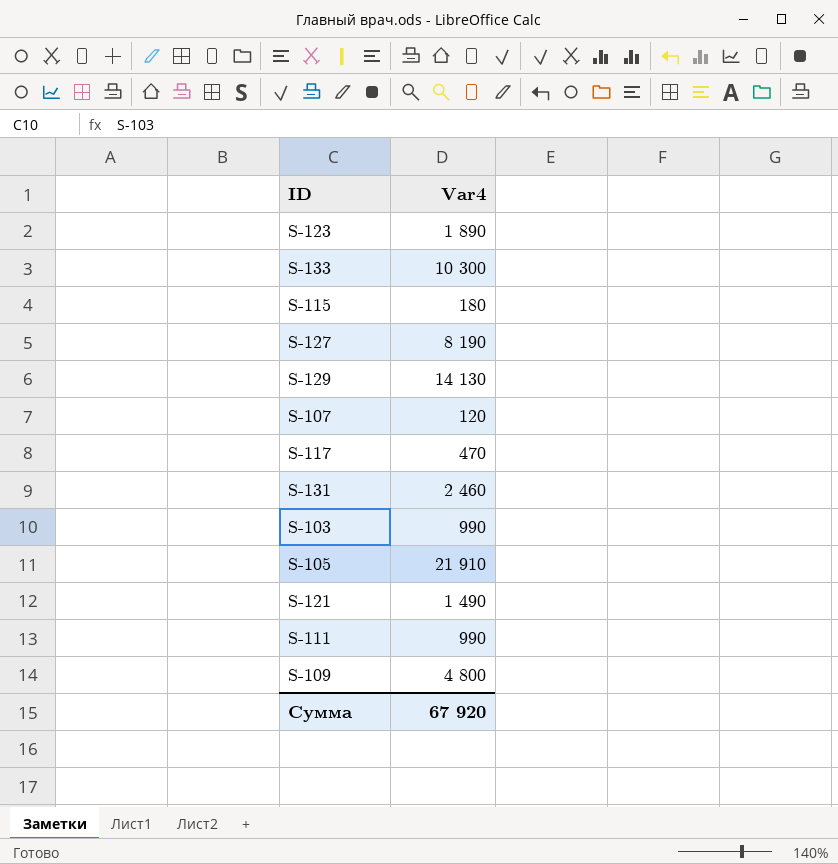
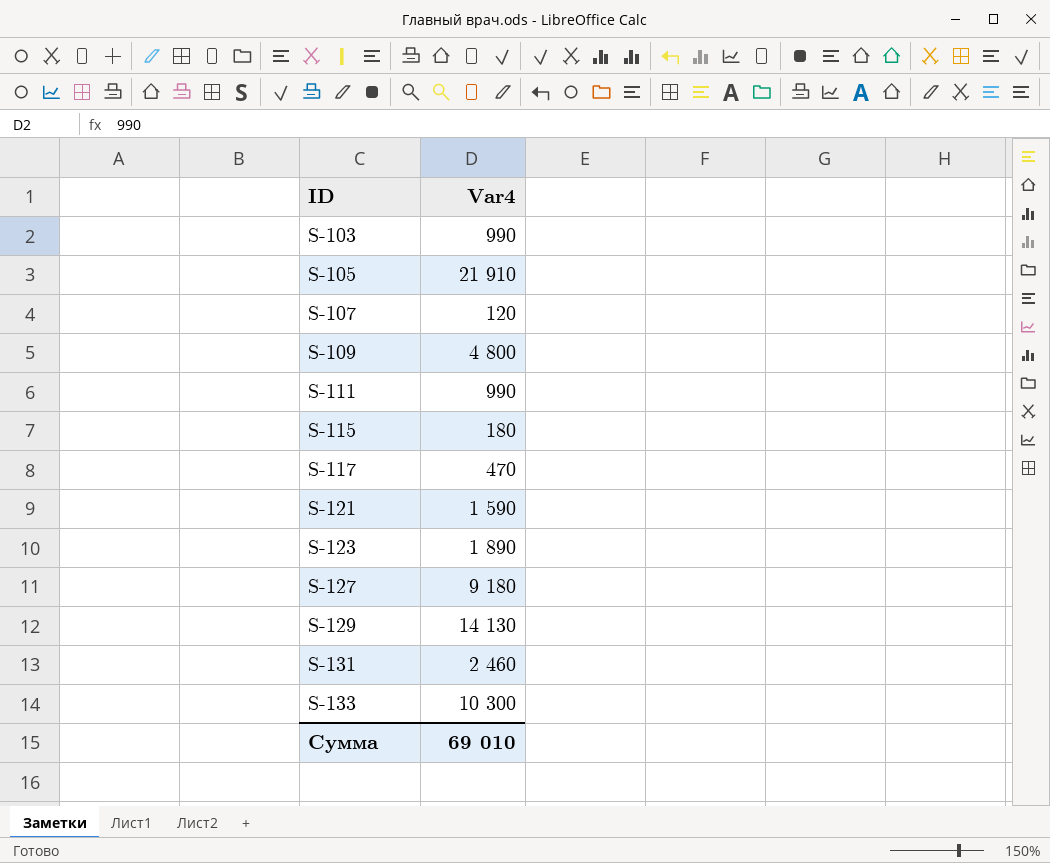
row order: none -> ID ascending
S-121 | Var4: 1 490 -> 1 590
S-127 | Var4: 8 190 -> 9 180
Сумма | Var4: 67 920 -> 69 010

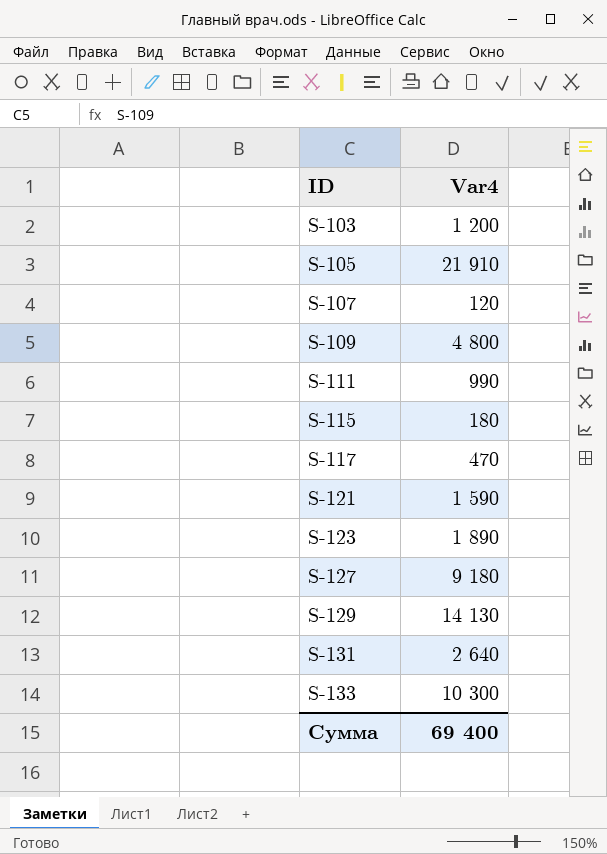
S-103 | Var4: 990 -> 1 200
S-131 | Var4: 2 460 -> 2 640
Сумма | Var4: 69 010 -> 69 400

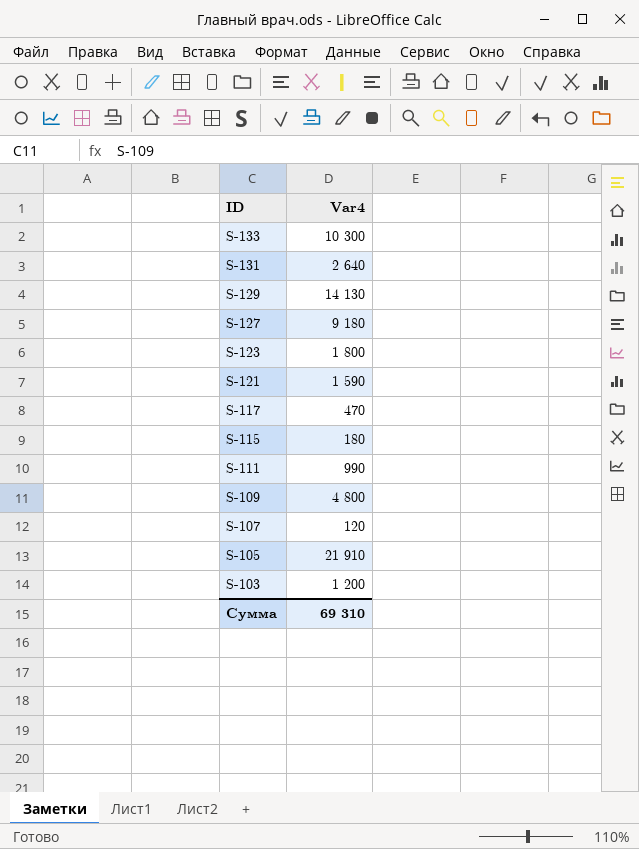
row order: ID ascending -> ID descending
S-123 | Var4: 1 890 -> 1 800
Сумма | Var4: 69 400 -> 69 310

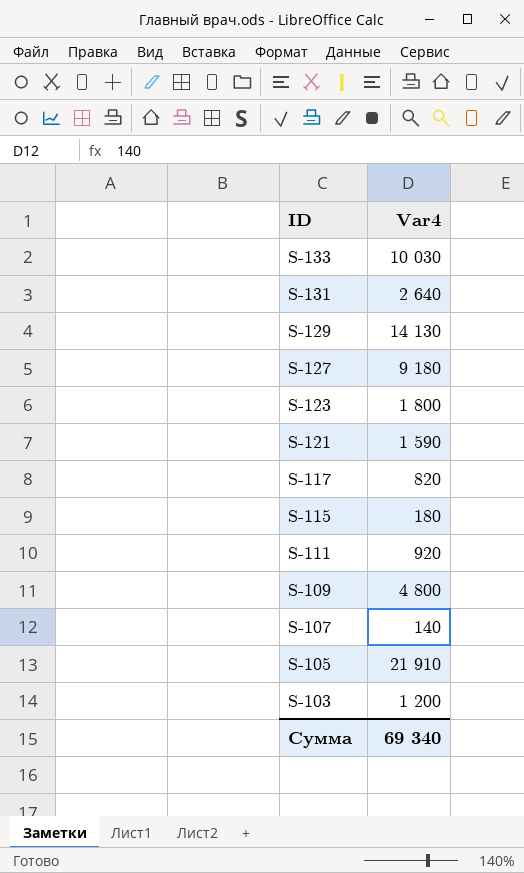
S-133 | Var4: 10 300 -> 10 030
S-117 | Var4: 470 -> 820
S-111 | Var4: 990 -> 920
S-107 | Var4: 120 -> 140
Сумма | Var4: 69 310 -> 69 340

